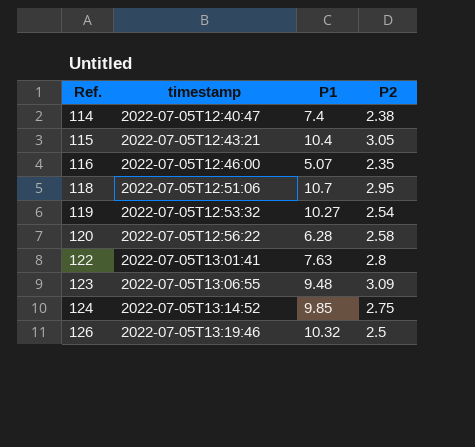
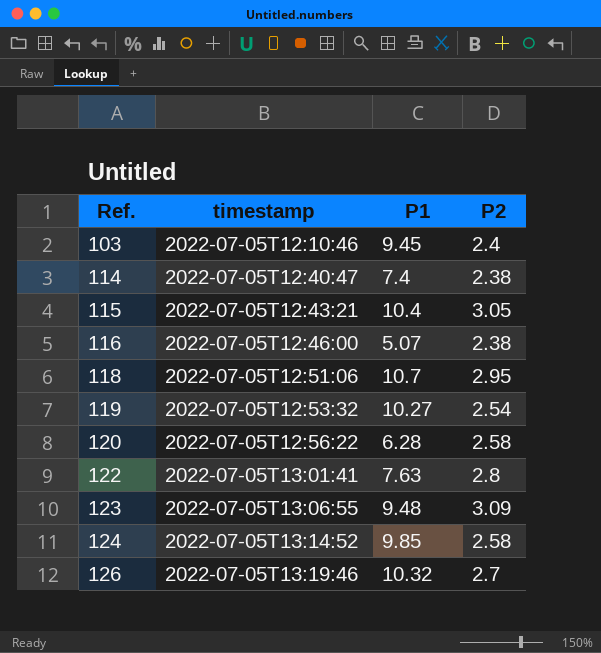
row 103: none -> 2022-07-05T12:10:46 | 9.45 | 2.4
116 | P2: 2.35 -> 2.38
124 | P2: 2.75 -> 2.58
126 | P2: 2.5 -> 2.7

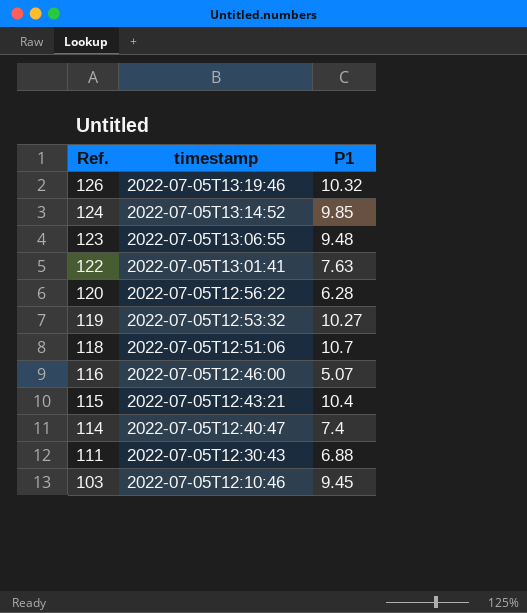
row order: Ref. ascending -> Ref. descending
column P2 | position: 4 -> none
row 111: none -> 2022-07-05T12:30:43 | 6.88

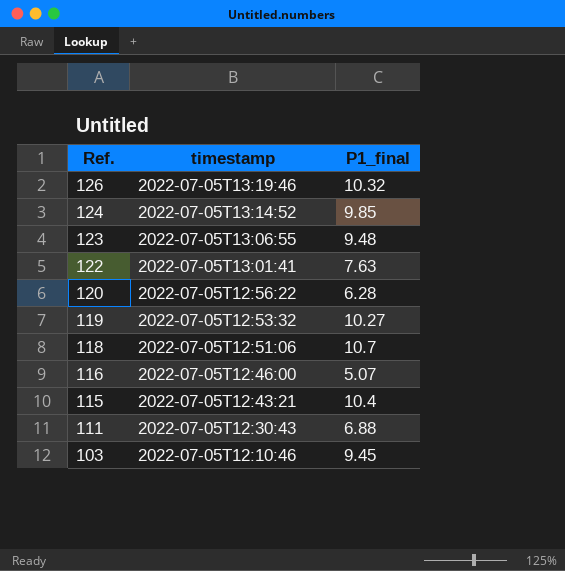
column name: P1 -> P1_final
row 114: 2022-07-05T12:40:47 | 7.4 -> none

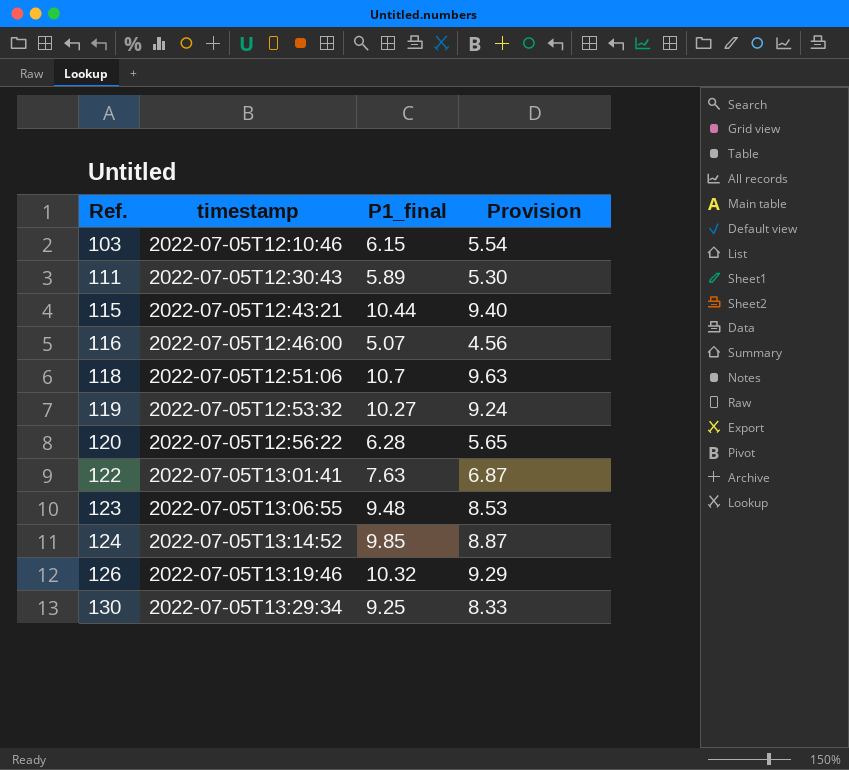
row order: Ref. descending -> Ref. ascending
column Provision | formula: none -> [P1_final] * 0.9
103 | P1_final: 9.45 -> 6.15
111 | P1_final: 6.88 -> 5.89
115 | P1_final: 10.4 -> 10.44
row 130: none -> 2022-07-05T13:29:34 | 9.25 | 8.33

